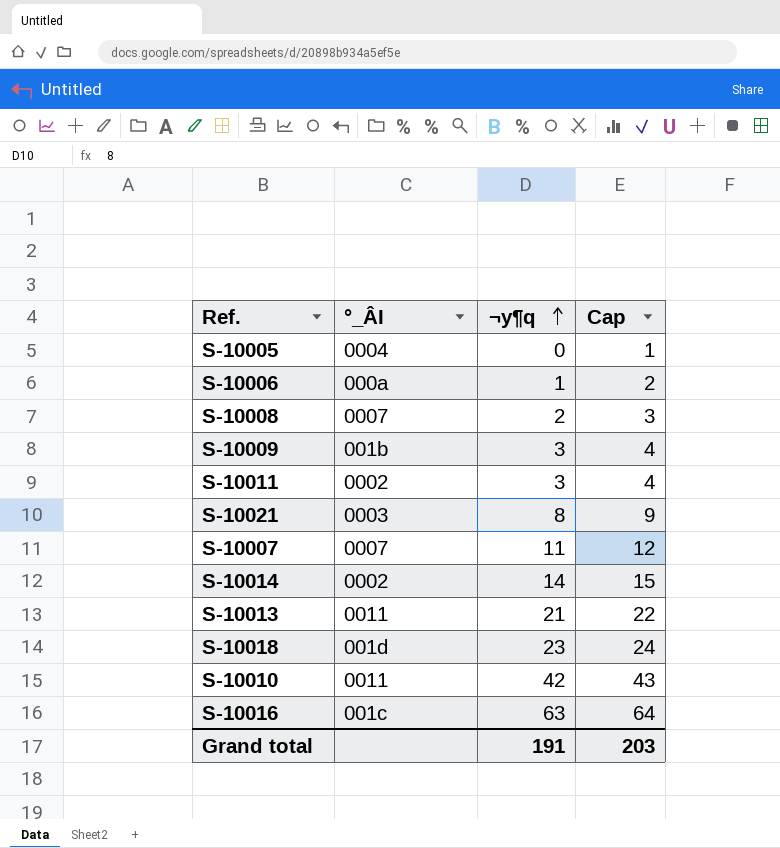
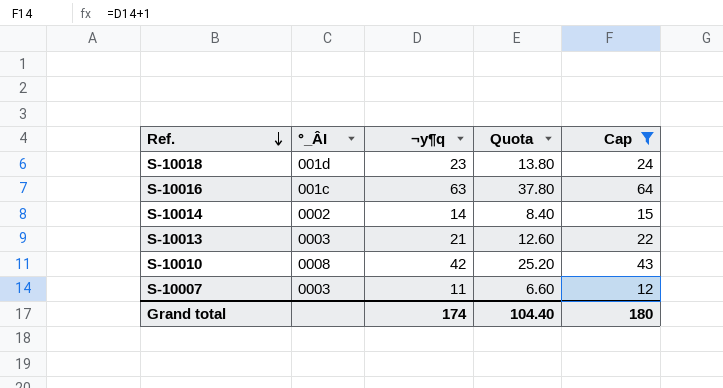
filter: none -> Cap >= 12
row order: ¬y¶q ascending -> Ref. descending
column Quota | formula: none -> [¬y¶q] * 0.6
S-10013 | °_ÂI: 0011 -> 0003
S-10010 | °_ÂI: 0011 -> 0008
S-10007 | °_ÂI: 0007 -> 0003
Grand total | ¬y¶q: 191 -> 174
Grand total | Cap: 203 -> 180

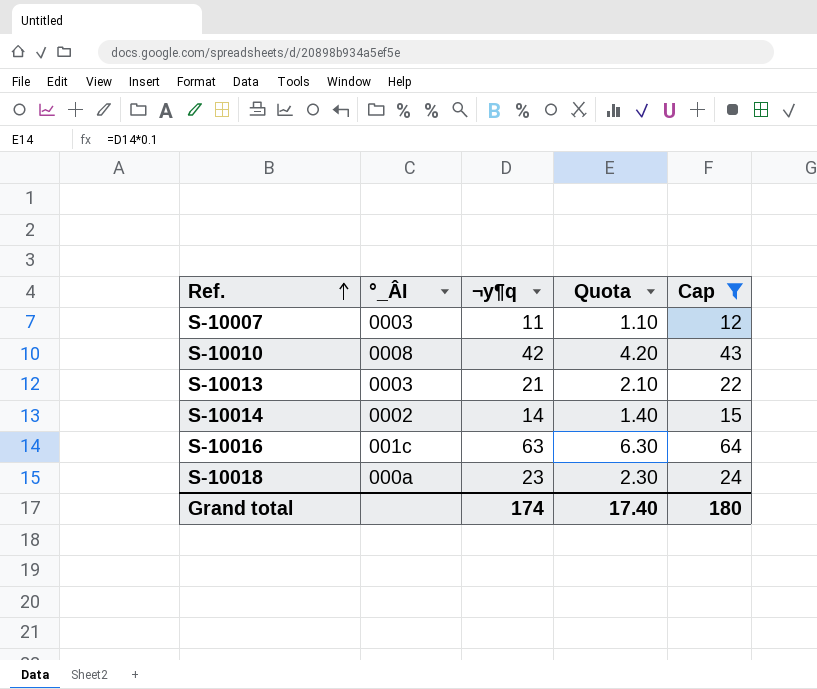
row order: Ref. descending -> Ref. ascending
column Quota | formula: [¬y¶q] * 0.6 -> [¬y¶q] * 0.1
S-10018 | °_ÂI: 001d -> 000a
Grand total | Quota: 104.40 -> 17.40

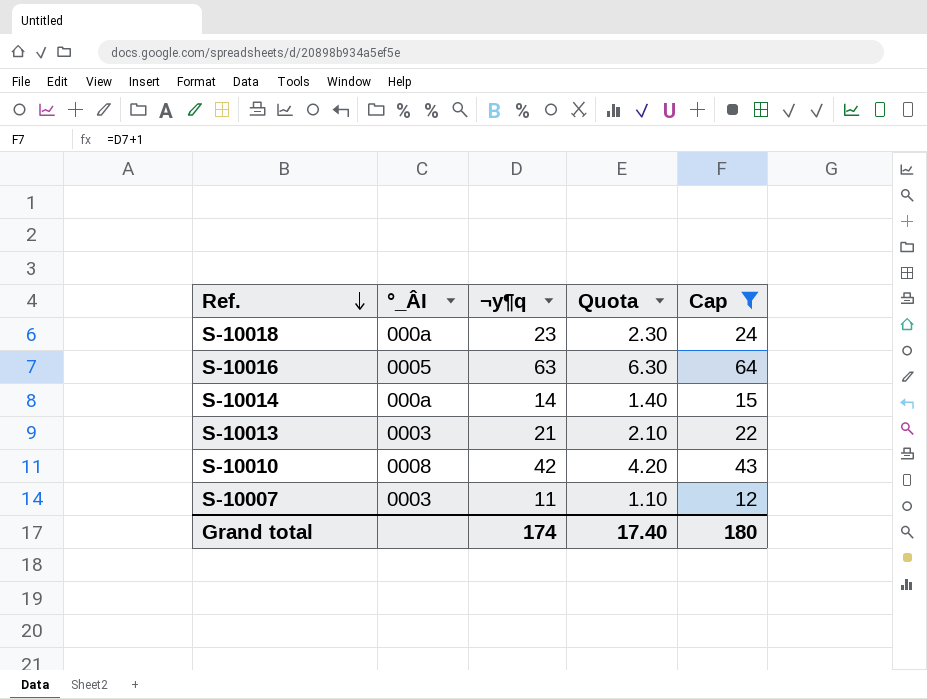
row order: Ref. ascending -> Ref. descending
S-10016 | °_ÂI: 001c -> 0005
S-10014 | °_ÂI: 0002 -> 000a

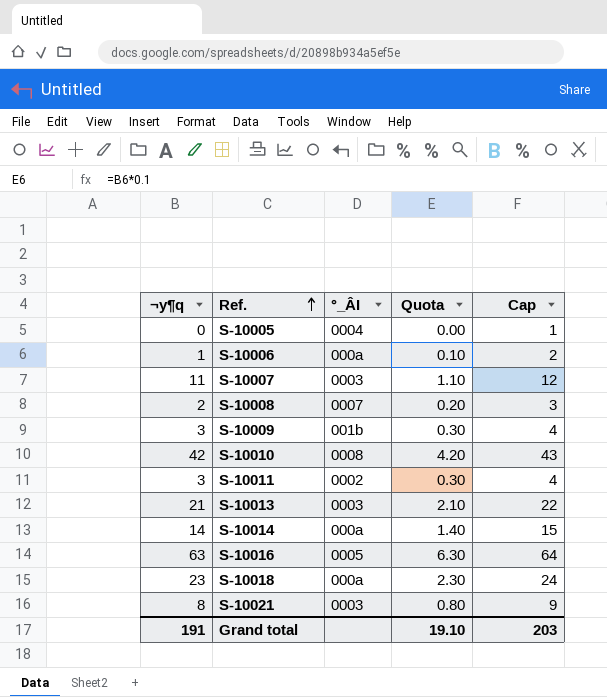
filter: Cap >= 12 -> none
row order: Ref. descending -> Ref. ascending
column ¬y¶q | position: 3 -> 1
Grand total | ¬y¶q: 174 -> 191
Grand total | Quota: 17.40 -> 19.10
Grand total | Cap: 180 -> 203

